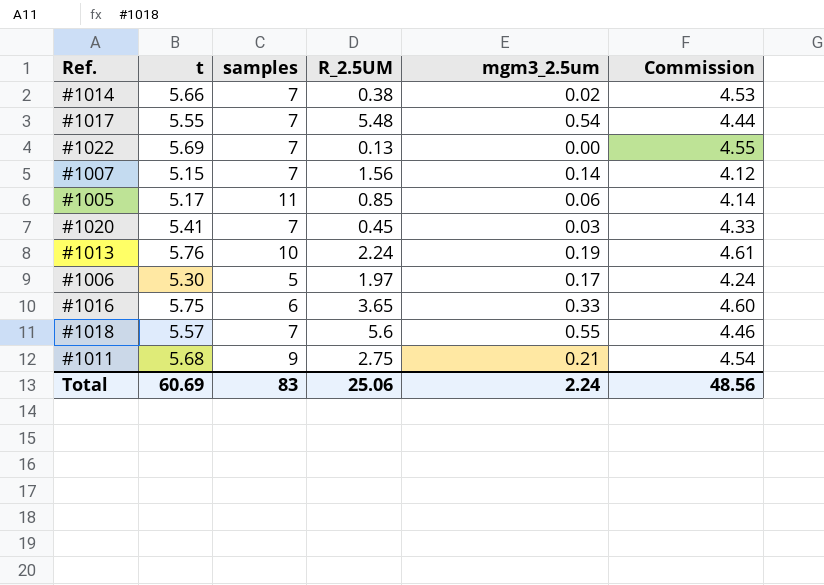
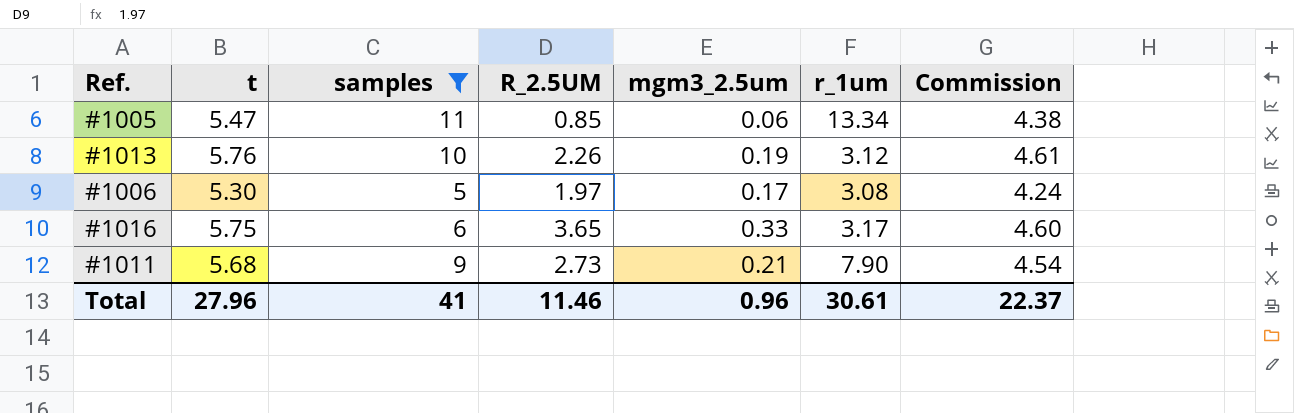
filter: none -> samples != 7
column r_1um | position: none -> 6
#1005 | t: 5.17 -> 5.47
#1005 | Commission: 4.14 -> 4.38
#1013 | R_2.5UM: 2.24 -> 2.26
#1011 | R_2.5UM: 2.75 -> 2.73
Total | t: 60.69 -> 27.96
Total | samples: 83 -> 41
Total | R_2.5UM: 25.06 -> 11.46
Total | mgm3_2.5um: 2.24 -> 0.96
Total | Commission: 48.56 -> 22.37

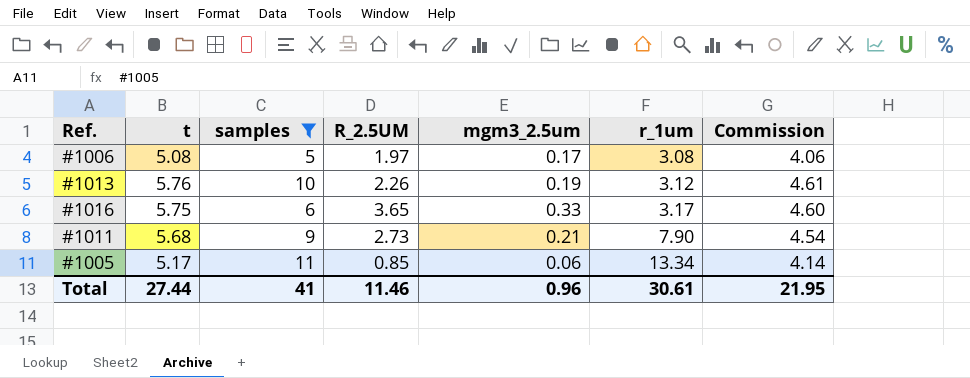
row order: none -> r_1um ascending
#1006 | t: 5.30 -> 5.08
#1006 | Commission: 4.24 -> 4.06
#1005 | t: 5.47 -> 5.17
#1005 | Commission: 4.38 -> 4.14
Total | t: 27.96 -> 27.44
Total | Commission: 22.37 -> 21.95

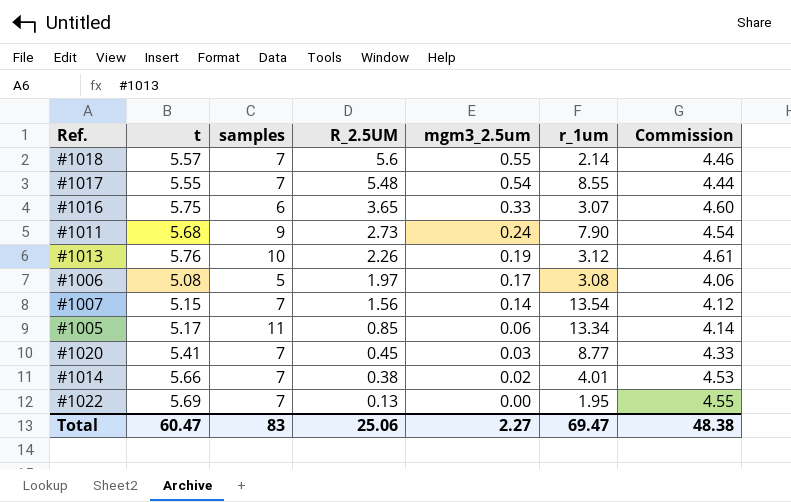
filter: samples != 7 -> none
row order: r_1um ascending -> R_2.5UM descending
#1016 | r_1um: 3.17 -> 3.07
#1011 | mgm3_2.5um: 0.21 -> 0.24
Total | t: 27.44 -> 60.47
Total | samples: 41 -> 83
Total | R_2.5UM: 11.46 -> 25.06
Total | mgm3_2.5um: 0.96 -> 2.27
Total | r_1um: 30.61 -> 69.47
Total | Commission: 21.95 -> 48.38

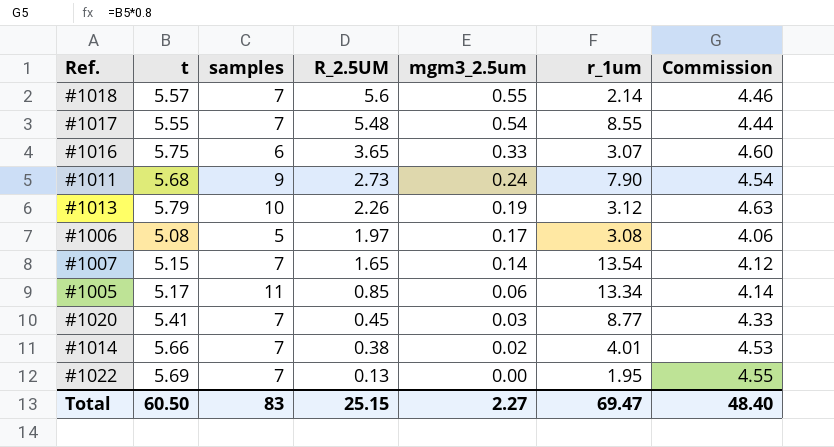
#1013 | t: 5.76 -> 5.79
#1013 | Commission: 4.61 -> 4.63
#1007 | R_2.5UM: 1.56 -> 1.65
Total | t: 60.47 -> 60.50
Total | R_2.5UM: 25.06 -> 25.15
Total | Commission: 48.38 -> 48.40

